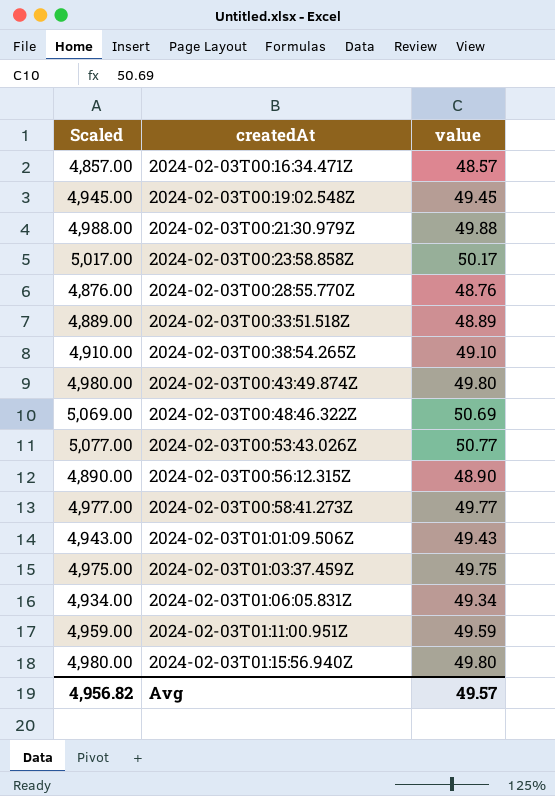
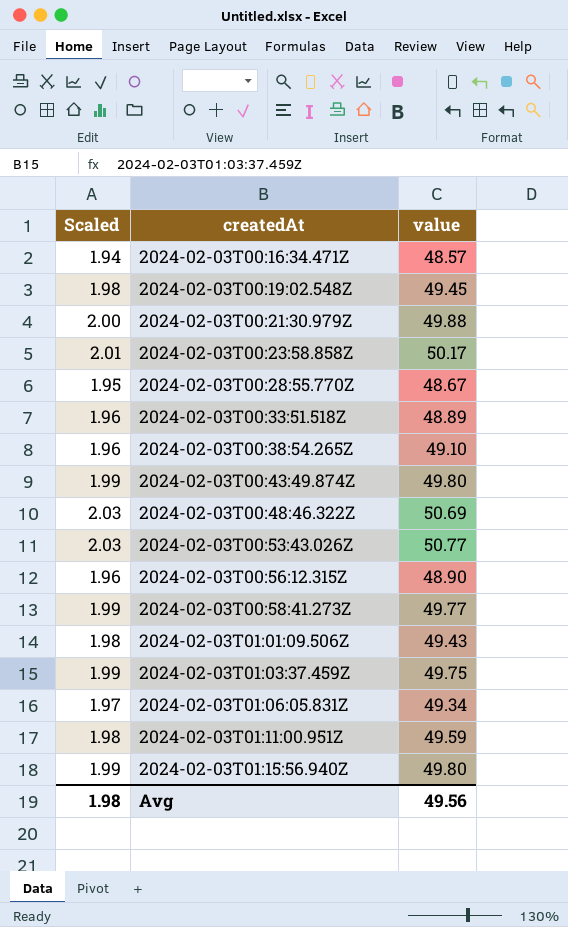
column Scaled | formula: [value] * 100 -> [value] * 0.04
2024-02-03T00:28:55.770Z | value: 48.76 -> 48.67
Avg | Scaled: 4,956.82 -> 1.98
Avg | value: 49.57 -> 49.56

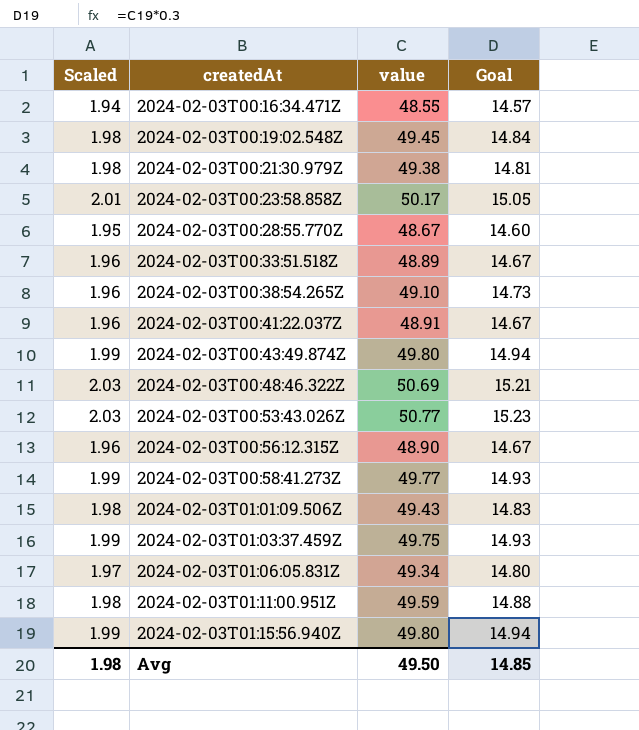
column Goal | formula: none -> [value] * 0.3
2024-02-03T00:16:34.471Z | value: 48.57 -> 48.55
2024-02-03T00:21:30.979Z | Scaled: 2.00 -> 1.98
2024-02-03T00:21:30.979Z | value: 49.88 -> 49.38
row 2024-02-03T00:41:22.037Z: none -> 1.96 | 48.91 | 14.67
Avg | value: 49.56 -> 49.50

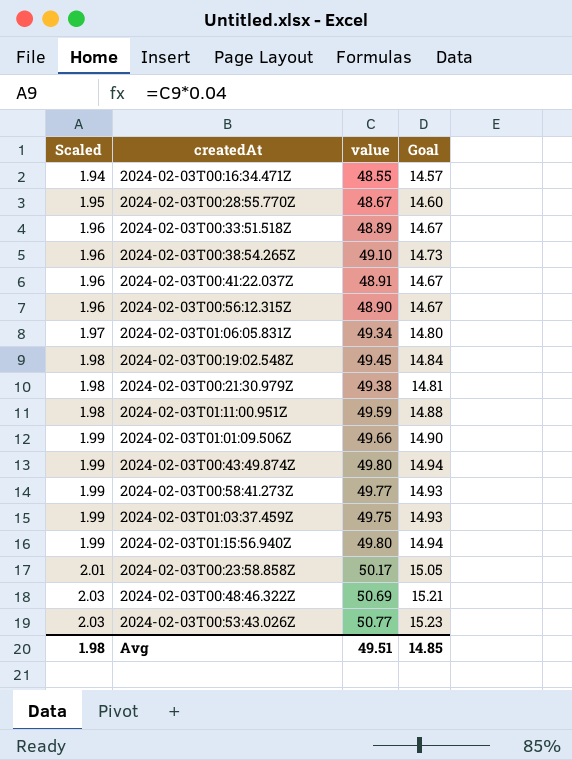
row order: createdAt ascending -> Scaled ascending
2024-02-03T01:01:09.506Z | Scaled: 1.98 -> 1.99
2024-02-03T01:01:09.506Z | value: 49.43 -> 49.66
2024-02-03T01:01:09.506Z | Goal: 14.83 -> 14.90
Avg | value: 49.50 -> 49.51

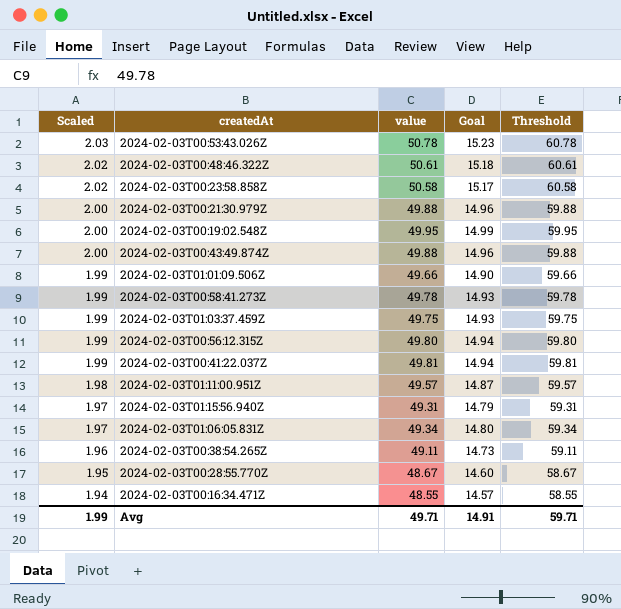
row order: Scaled ascending -> Scaled descending
column Threshold | formula: none -> [value] + 10
row 2024-02-03T00:33:51.518Z: 1.96 | 48.89 | 14.67 -> none
2024-02-03T00:53:43.026Z | value: 50.77 -> 50.78
2024-02-03T00:48:46.322Z | Scaled: 2.03 -> 2.02
2024-02-03T00:48:46.322Z | value: 50.69 -> 50.61
2024-02-03T00:48:46.322Z | Goal: 15.21 -> 15.18
2024-02-03T00:23:58.858Z | Scaled: 2.01 -> 2.02
2024-02-03T00:23:58.858Z | value: 50.17 -> 50.58
2024-02-03T00:23:58.858Z | Goal: 15.05 -> 15.17
2024-02-03T00:21:30.979Z | Scaled: 1.98 -> 2.00
2024-02-03T00:21:30.979Z | value: 49.38 -> 49.88
2024-02-03T00:21:30.979Z | Goal: 14.81 -> 14.96
2024-02-03T00:19:02.548Z | Scaled: 1.98 -> 2.00
2024-02-03T00:19:02.548Z | value: 49.45 -> 49.95
2024-02-03T00:19:02.548Z | Goal: 14.84 -> 14.99
2024-02-03T00:43:49.874Z | Scaled: 1.99 -> 2.00
2024-02-03T00:43:49.874Z | value: 49.80 -> 49.88
2024-02-03T00:43:49.874Z | Goal: 14.94 -> 14.96
2024-02-03T00:58:41.273Z | value: 49.77 -> 49.78
2024-02-03T00:56:12.315Z | Scaled: 1.96 -> 1.99
2024-02-03T00:56:12.315Z | value: 48.90 -> 49.80
2024-02-03T00:56:12.315Z | Goal: 14.67 -> 14.94
2024-02-03T00:41:22.037Z | Scaled: 1.96 -> 1.99
2024-02-03T00:41:22.037Z | value: 48.91 -> 49.81
2024-02-03T00:41:22.037Z | Goal: 14.67 -> 14.94
2024-02-03T01:11:00.951Z | value: 49.59 -> 49.57
2024-02-03T01:11:00.951Z | Goal: 14.88 -> 14.87
2024-02-03T01:15:56.940Z | Scaled: 1.99 -> 1.97
2024-02-03T01:15:56.940Z | value: 49.80 -> 49.31
2024-02-03T01:15:56.940Z | Goal: 14.94 -> 14.79
2024-02-03T00:38:54.265Z | value: 49.10 -> 49.11
Avg | Scaled: 1.98 -> 1.99
Avg | value: 49.51 -> 49.71
Avg | Goal: 14.85 -> 14.91

